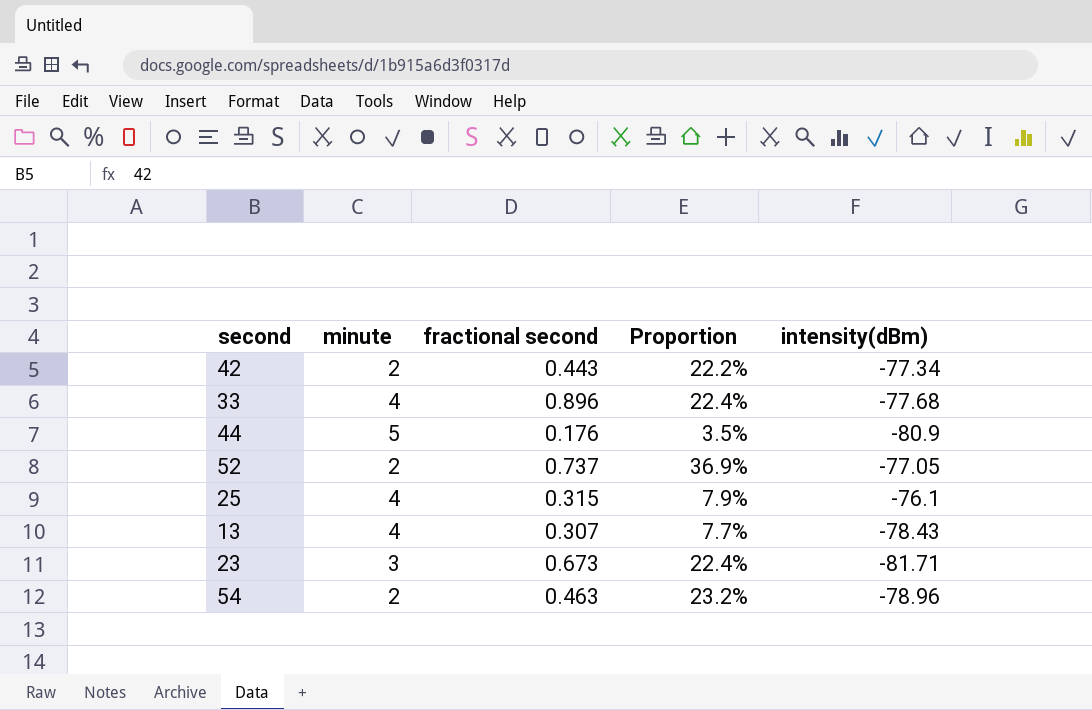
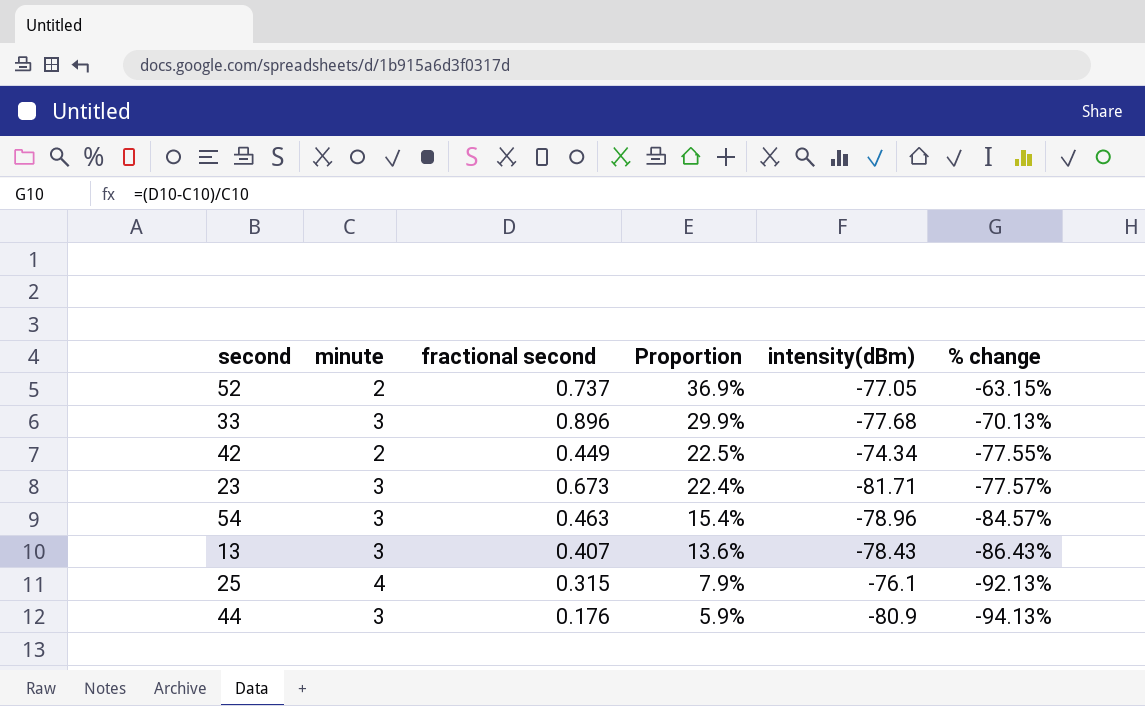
row order: none -> Proportion descending
column % change | formula: none -> ([fractional second] - [minute]) / [minute]
33 | minute: 4 -> 3
33 | Proportion: 22.4% -> 29.9%
42 | fractional second: 0.443 -> 0.449
42 | Proportion: 22.2% -> 22.5%
42 | intensity(dBm): -77.34 -> -74.34
54 | minute: 2 -> 3
54 | Proportion: 23.2% -> 15.4%
13 | minute: 4 -> 3
13 | fractional second: 0.307 -> 0.407
13 | Proportion: 7.7% -> 13.6%
44 | minute: 5 -> 3
44 | Proportion: 3.5% -> 5.9%

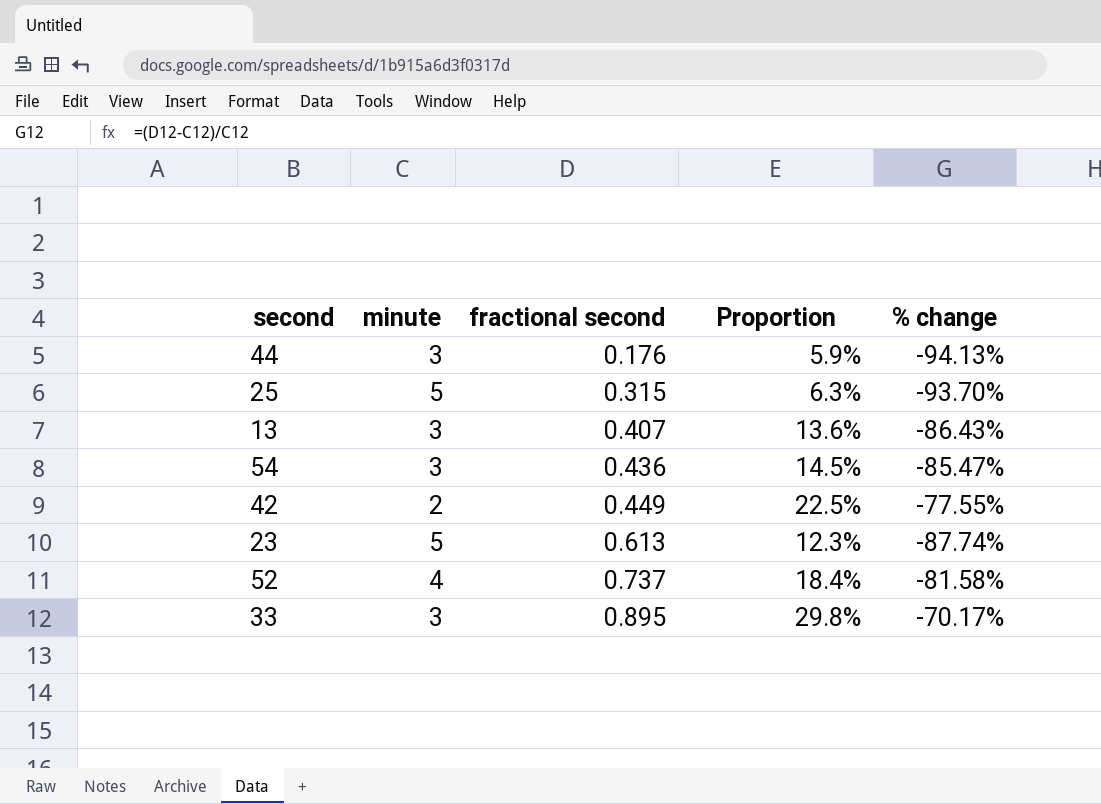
row order: Proportion descending -> fractional second ascending
column intensity(dBm) | position: 5 -> none
25 | minute: 4 -> 5
25 | Proportion: 7.9% -> 6.3%
25 | % change: -92.13% -> -93.70%
54 | fractional second: 0.463 -> 0.436
54 | Proportion: 15.4% -> 14.5%
54 | % change: -84.57% -> -85.47%
23 | minute: 3 -> 5
23 | fractional second: 0.673 -> 0.613
23 | Proportion: 22.4% -> 12.3%
23 | % change: -77.57% -> -87.74%
52 | minute: 2 -> 4
52 | Proportion: 36.9% -> 18.4%
52 | % change: -63.15% -> -81.58%
33 | fractional second: 0.896 -> 0.895
33 | Proportion: 29.9% -> 29.8%
33 | % change: -70.13% -> -70.17%

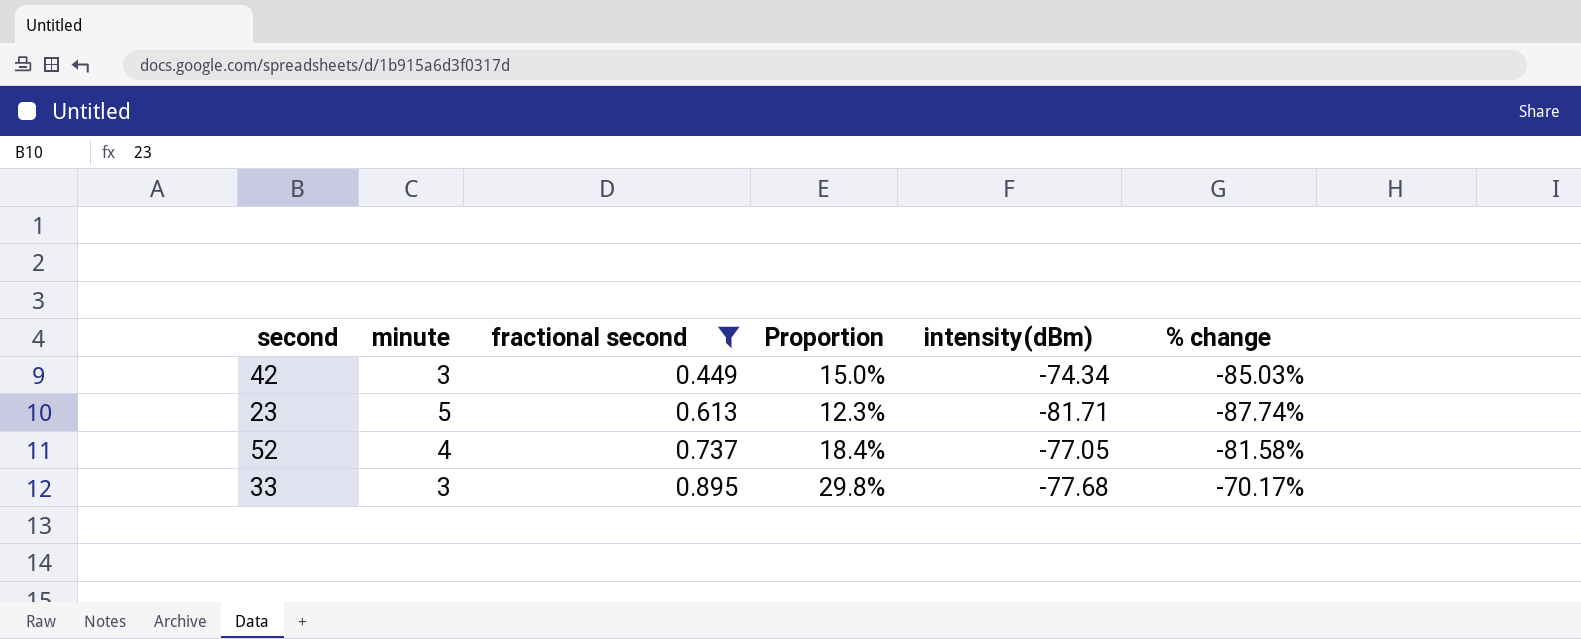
filter: none -> fractional second >= 0.449
column intensity(dBm) | position: none -> 5
42 | minute: 2 -> 3
42 | Proportion: 22.5% -> 15.0%
42 | % change: -77.55% -> -85.03%

